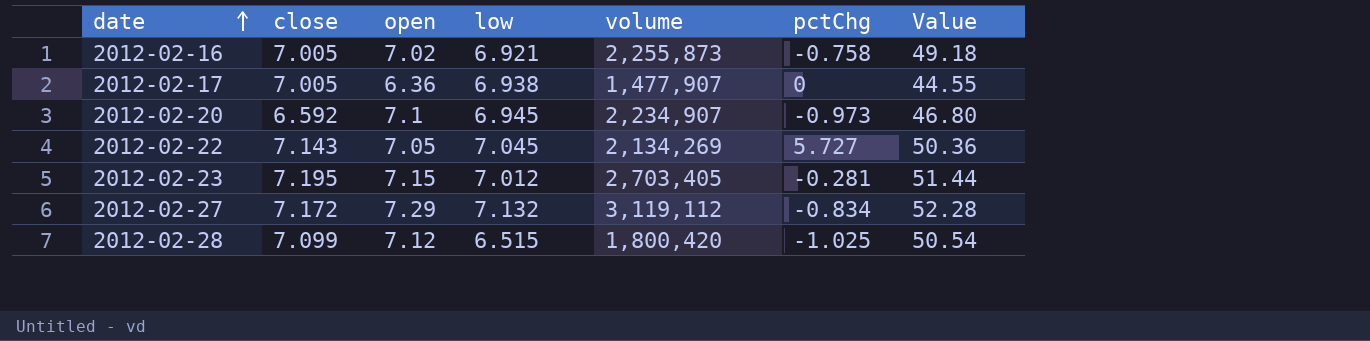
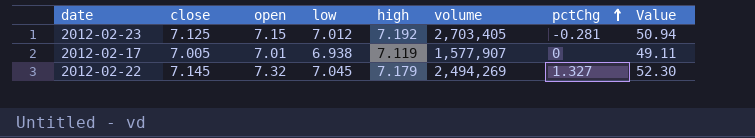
row order: date ascending -> pctChg ascending
column high | position: none -> 5
row 2012-02-16: 7.005 | 7.02 | 6.921 | 2,255,873 | -0.758 | 49.18 -> none
row 2012-02-20: 6.592 | 7.1 | 6.945 | 2,234,907 | -0.973 | 46.80 -> none
row 2012-02-27: 7.172 | 7.29 | 7.132 | 3,119,112 | -0.834 | 52.28 -> none
row 2012-02-28: 7.099 | 7.12 | 6.515 | 1,800,420 | -1.025 | 50.54 -> none
2012-02-23 | close: 7.195 -> 7.125
2012-02-23 | Value: 51.44 -> 50.94
2012-02-17 | open: 6.36 -> 7.01
2012-02-17 | volume: 1,477,907 -> 1,577,907
2012-02-17 | Value: 44.55 -> 49.11
2012-02-22 | close: 7.143 -> 7.145
2012-02-22 | open: 7.05 -> 7.32
2012-02-22 | volume: 2,134,269 -> 2,494,269
2012-02-22 | pctChg: 5.727 -> 1.327
2012-02-22 | Value: 50.36 -> 52.30

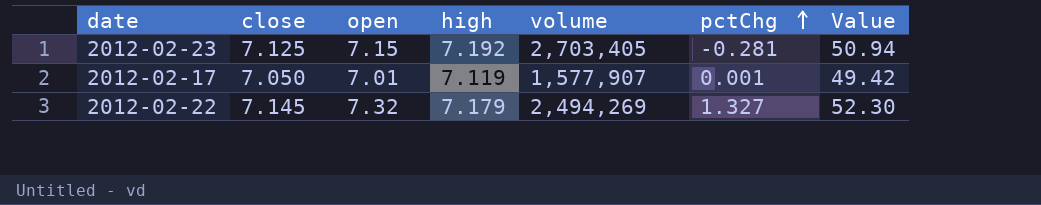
column low | position: 4 -> none
2012-02-17 | close: 7.005 -> 7.050
2012-02-17 | pctChg: 0 -> 0.001
2012-02-17 | Value: 49.11 -> 49.42

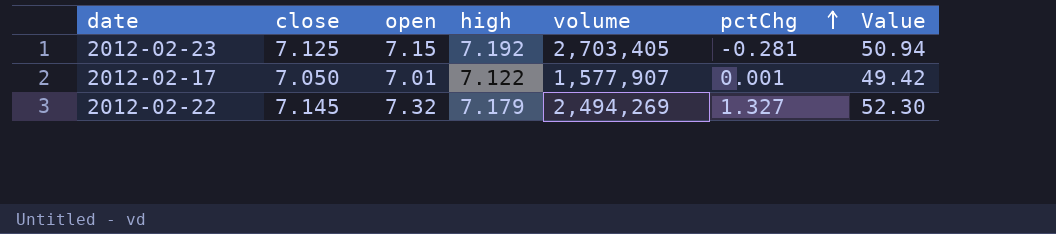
2012-02-17 | high: 7.119 -> 7.122

